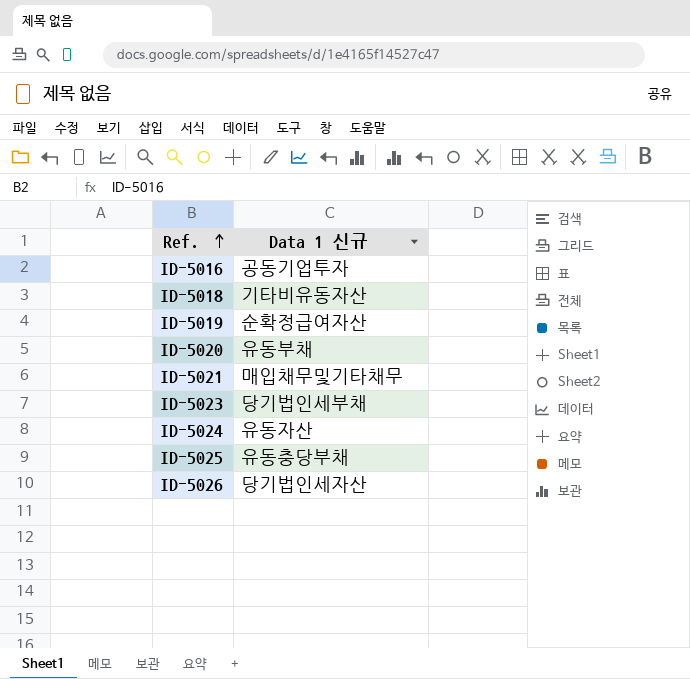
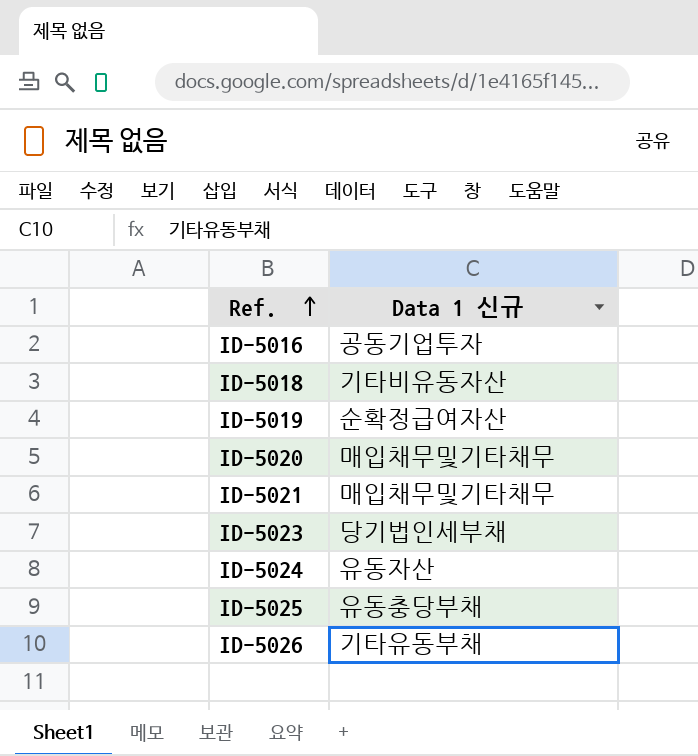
ID-5020 | Data 1 신규: 유동부채 -> 매입채무및기타채무
ID-5026 | Data 1 신규: 당기법인세자산 -> 기타유동부채

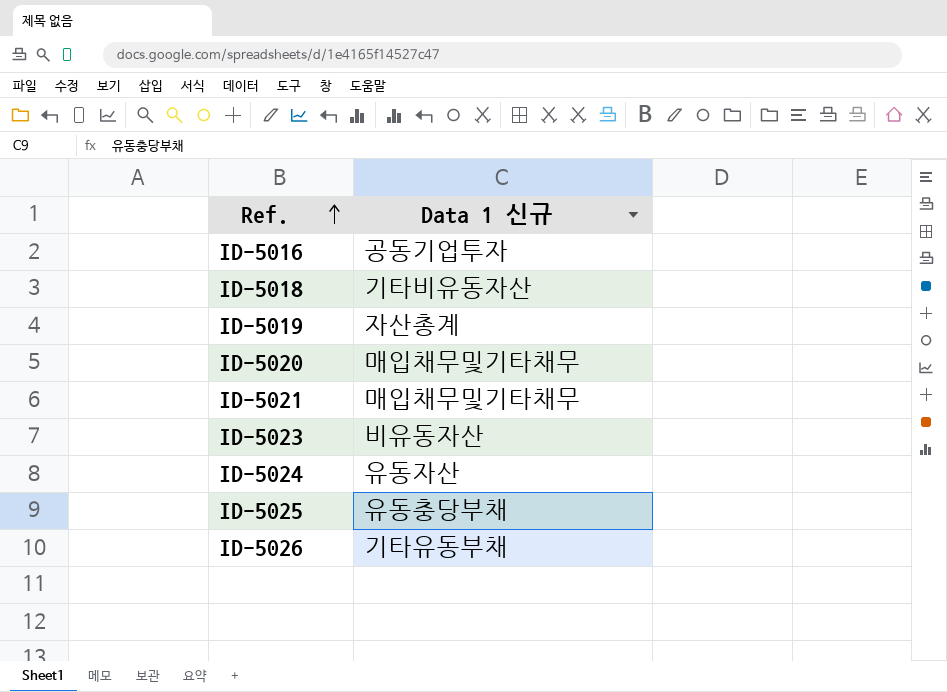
ID-5019 | Data 1 신규: 순확정급여자산 -> 자산총계
ID-5023 | Data 1 신규: 당기법인세부채 -> 비유동자산

